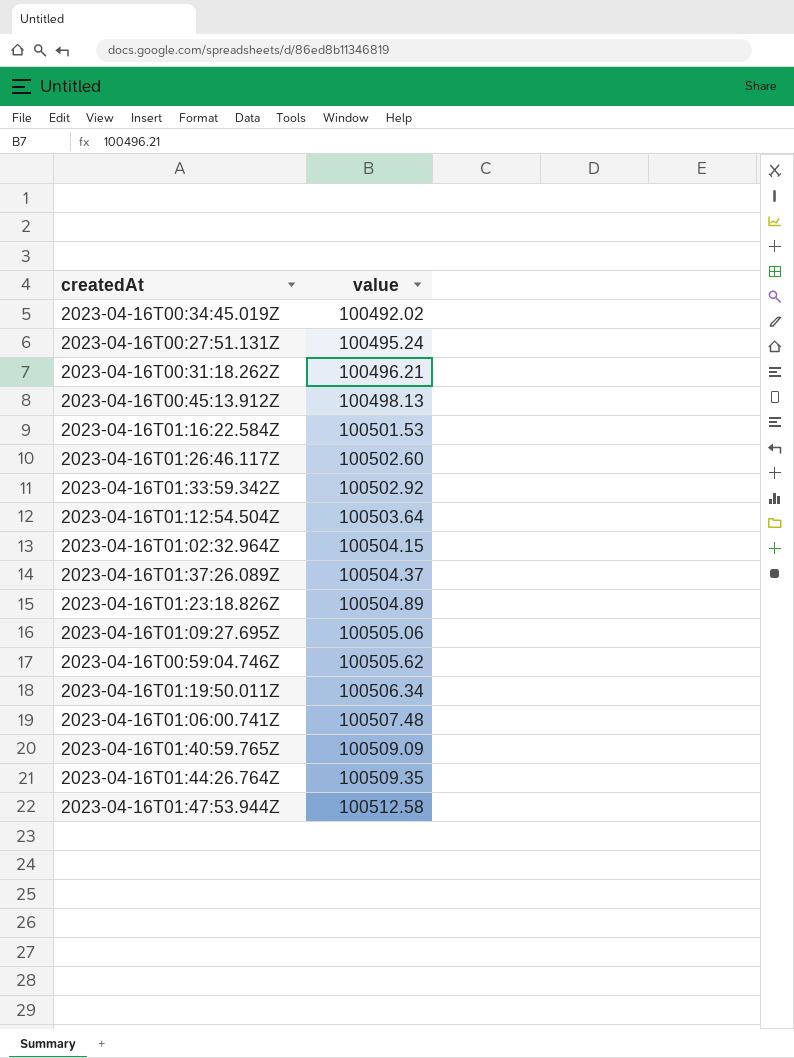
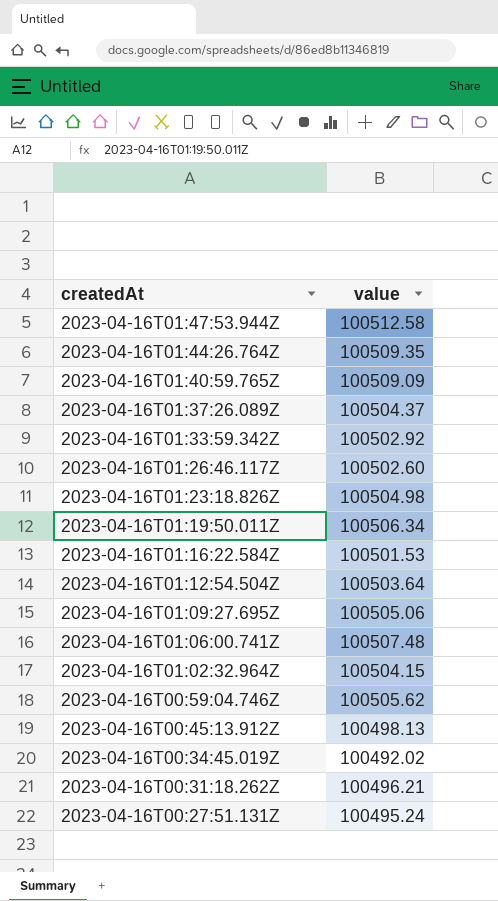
row order: value ascending -> createdAt descending
2023-04-16T01:23:18.826Z | value: 100504.89 -> 100504.98

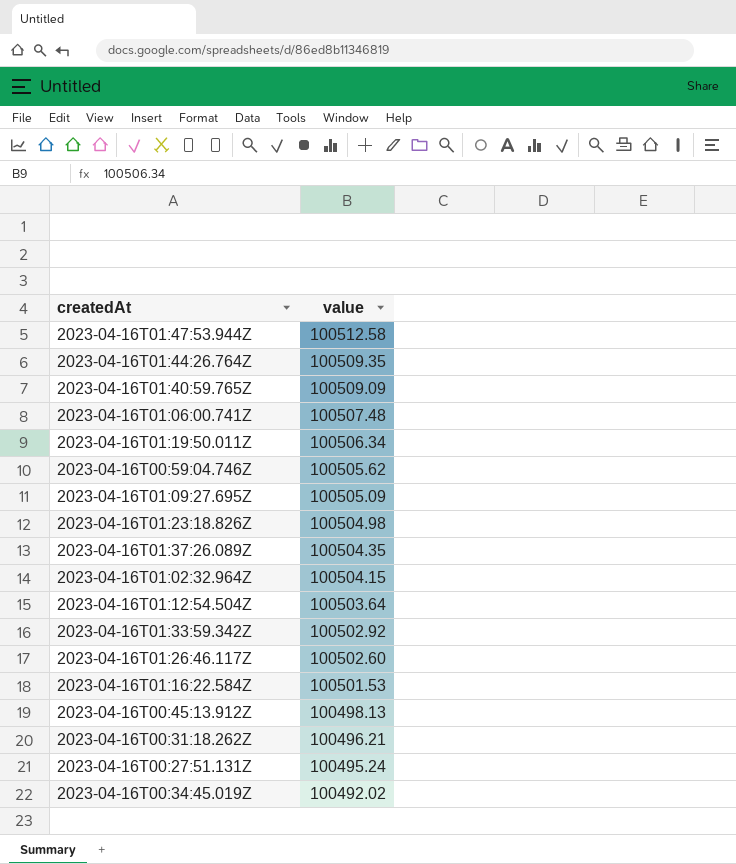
row order: createdAt descending -> value descending
2023-04-16T01:09:27.695Z | value: 100505.06 -> 100505.09
2023-04-16T01:37:26.089Z | value: 100504.37 -> 100504.35

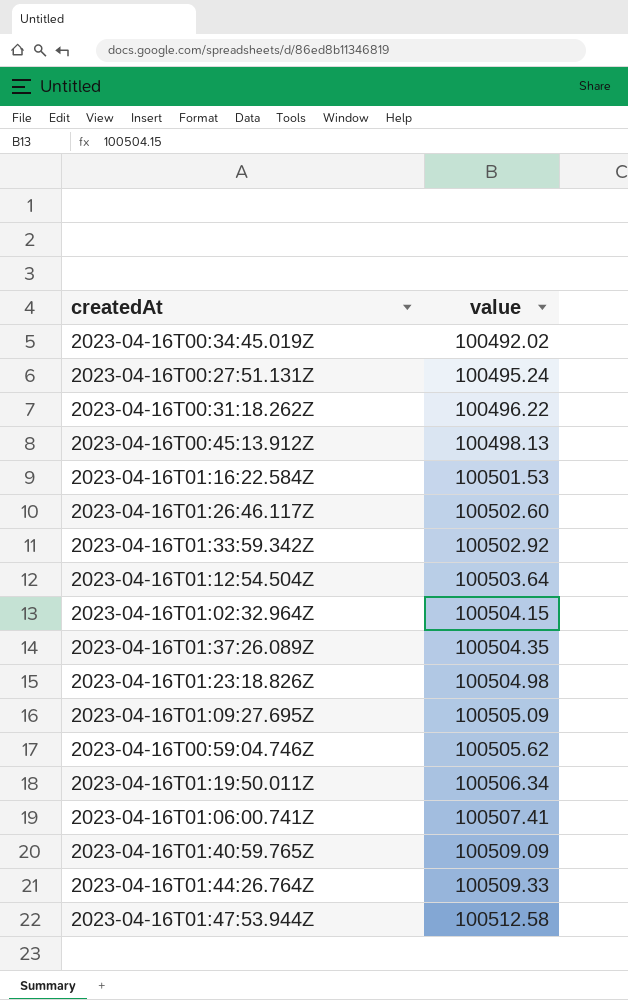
row order: value descending -> value ascending
2023-04-16T00:31:18.262Z | value: 100496.21 -> 100496.22
2023-04-16T01:06:00.741Z | value: 100507.48 -> 100507.41
2023-04-16T01:44:26.764Z | value: 100509.35 -> 100509.33

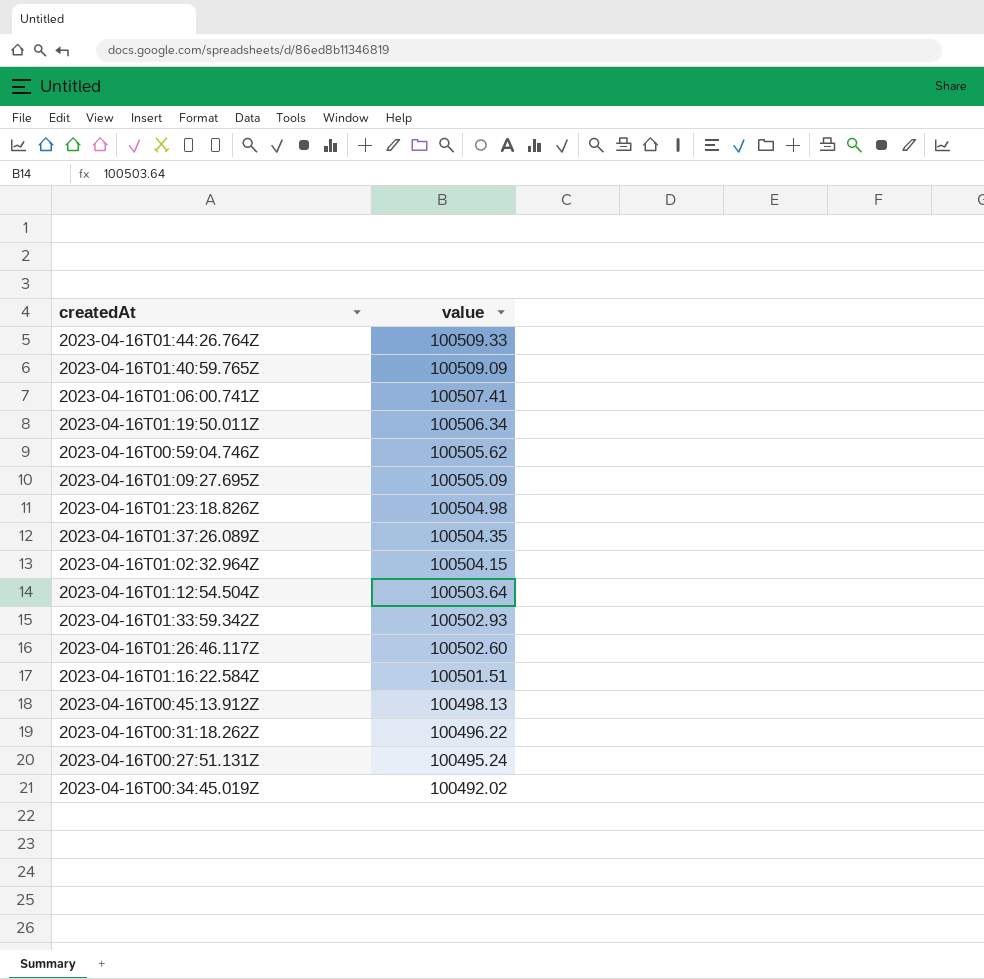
row order: value ascending -> value descending
row 2023-04-16T01:47:53.944Z: 100512.58 -> none
2023-04-16T01:33:59.342Z | value: 100502.92 -> 100502.93
2023-04-16T01:16:22.584Z | value: 100501.53 -> 100501.51

